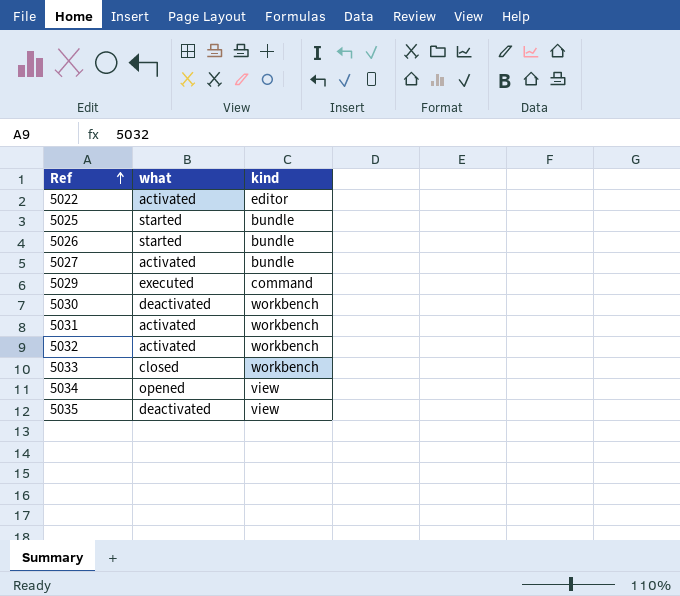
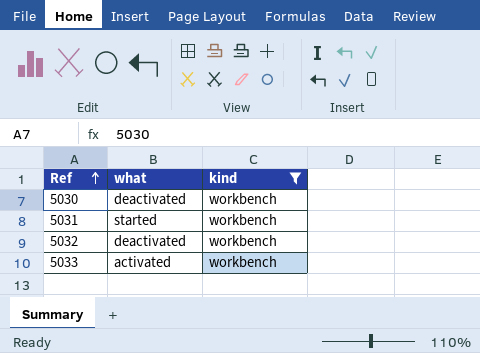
filter: none -> kind = workbench
5031 | what: activated -> started
5032 | what: activated -> deactivated
5033 | what: closed -> activated

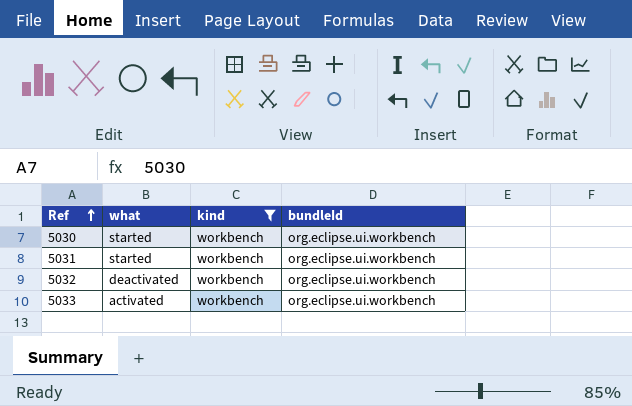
column bundleId | position: none -> 4
5030 | what: deactivated -> started

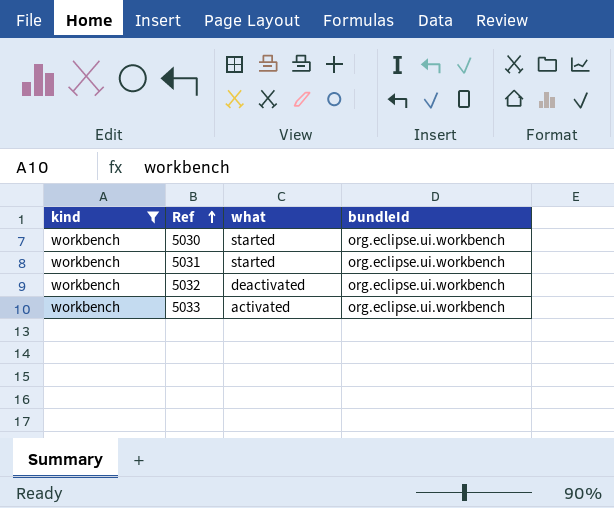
column kind | position: 3 -> 1

